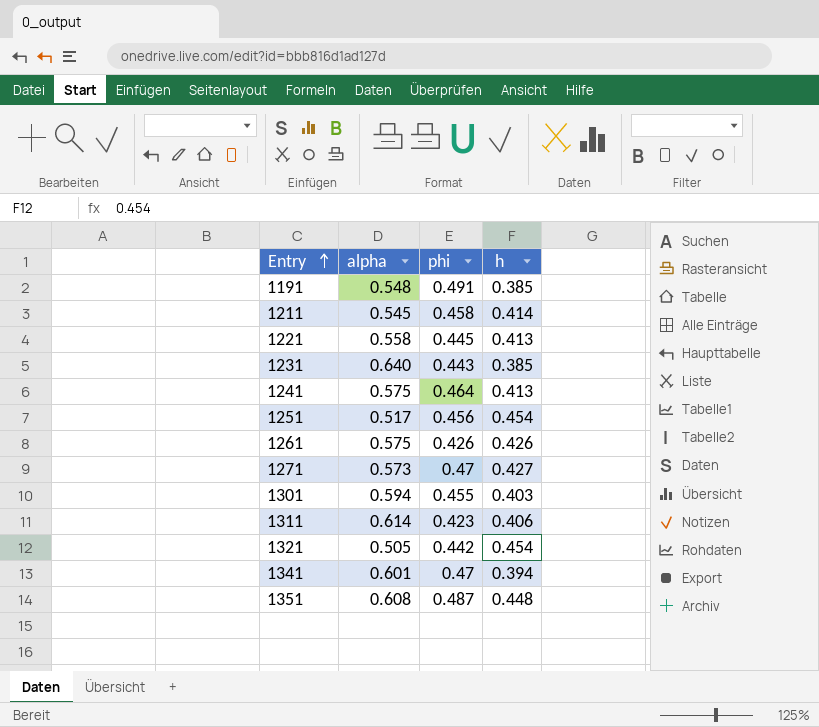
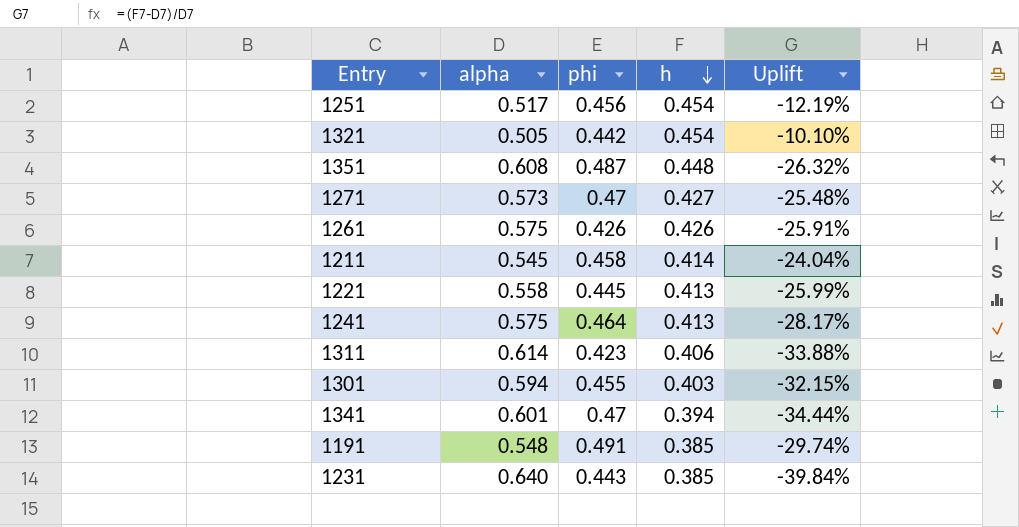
row order: Entry ascending -> h descending
column Uplift | formula: none -> ([h] - [alpha]) / [alpha]

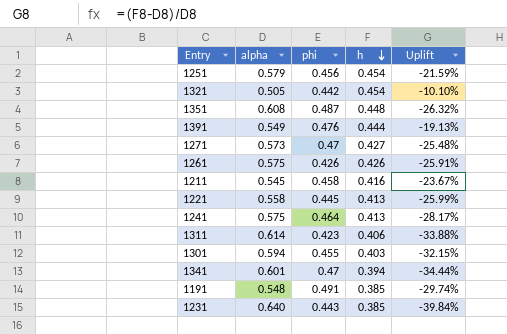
1251 | alpha: 0.517 -> 0.579
1251 | Uplift: -12.19% -> -21.59%
row 1391: none -> 0.549 | 0.476 | 0.444 | -19.13%
1211 | h: 0.414 -> 0.416
1211 | Uplift: -24.04% -> -23.67%

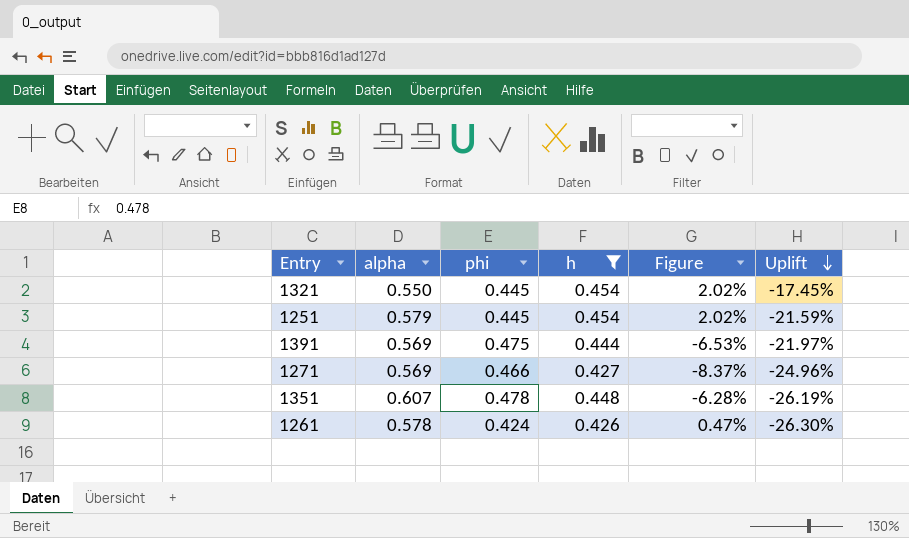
filter: none -> h >= 0.426
row order: h descending -> Uplift descending
column Figure | formula: none -> ([h] - [phi]) / [phi]
1321 | alpha: 0.505 -> 0.550
1321 | phi: 0.442 -> 0.445
1321 | Uplift: -10.10% -> -17.45%
1251 | phi: 0.456 -> 0.445
1391 | alpha: 0.549 -> 0.569
1391 | phi: 0.476 -> 0.475
1391 | Uplift: -19.13% -> -21.97%
1271 | alpha: 0.573 -> 0.569
1271 | phi: 0.47 -> 0.466
1271 | Uplift: -25.48% -> -24.96%
1351 | alpha: 0.608 -> 0.607
1351 | phi: 0.487 -> 0.478
1351 | Uplift: -26.32% -> -26.19%
1261 | alpha: 0.575 -> 0.578
1261 | phi: 0.426 -> 0.424
1261 | Uplift: -25.91% -> -26.30%

